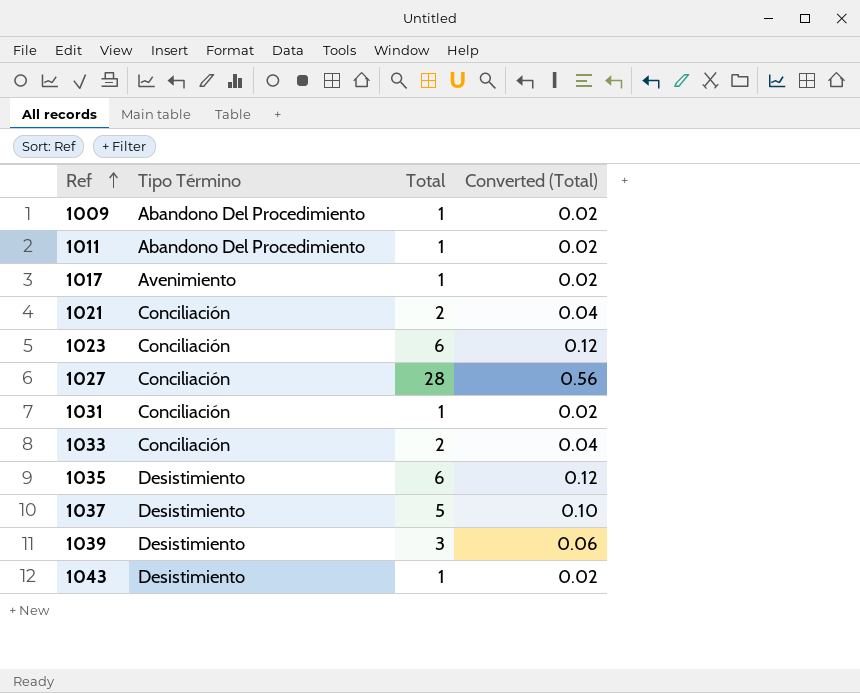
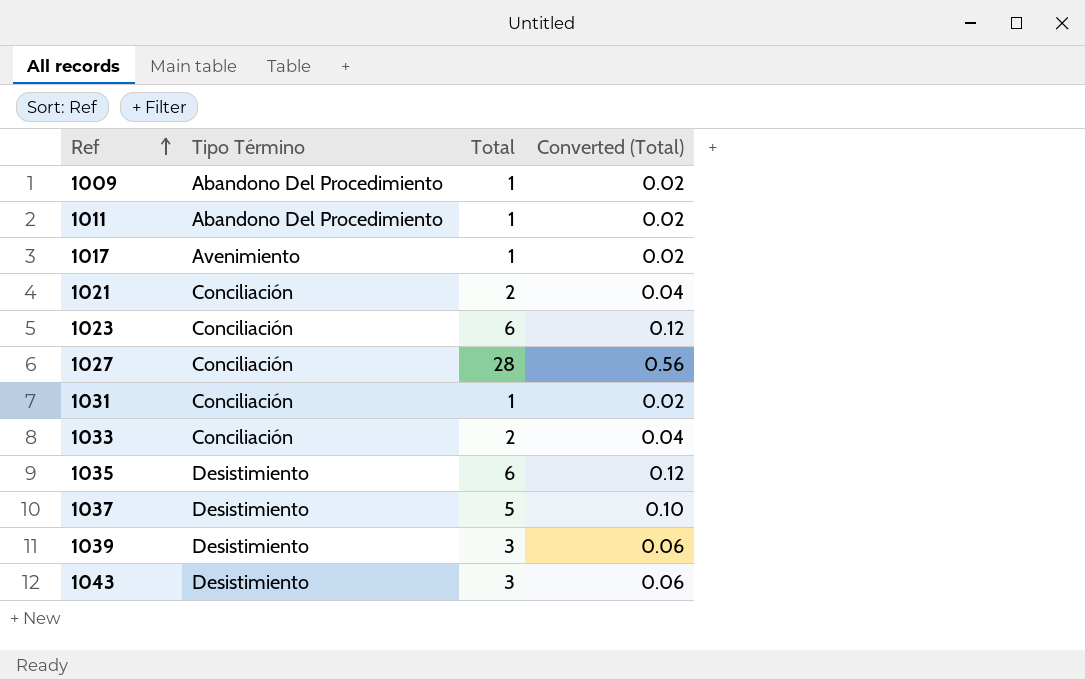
1043 | Total: 1 -> 3
1043 | Converted (Total): 0.02 -> 0.06

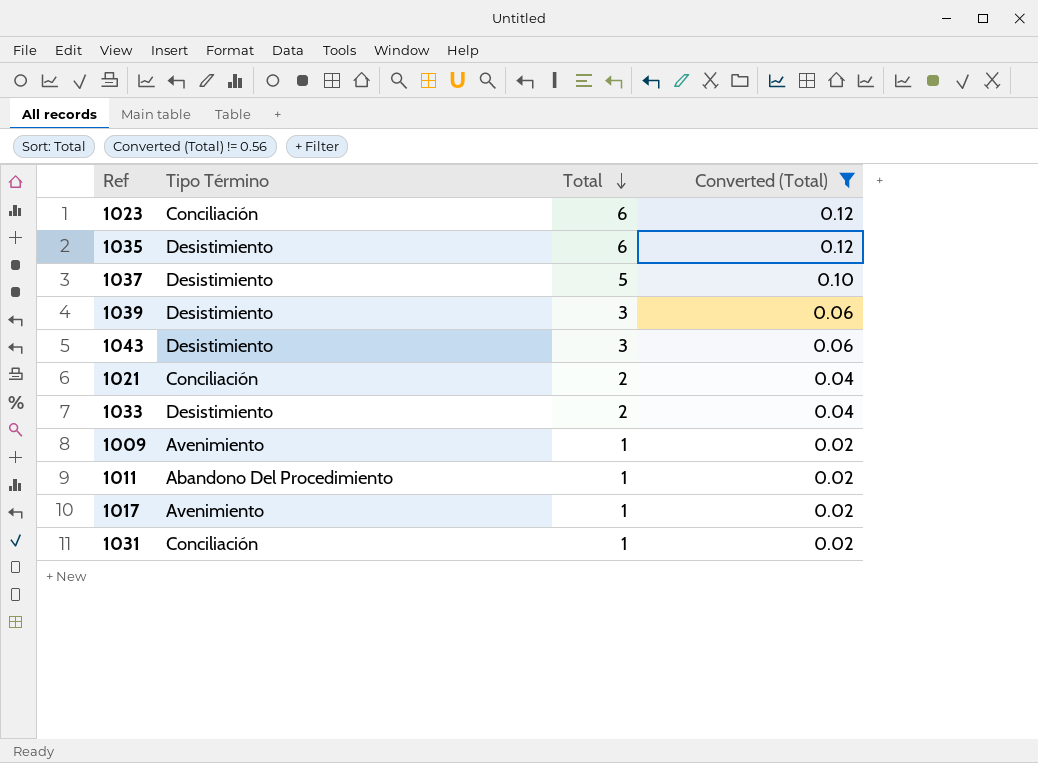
filter: none -> Converted (Total) != 0.56
row order: Ref ascending -> Total descending
1033 | Tipo Término: Conciliación -> Desistimiento
1009 | Tipo Término: Abandono Del Procedimiento -> Avenimiento

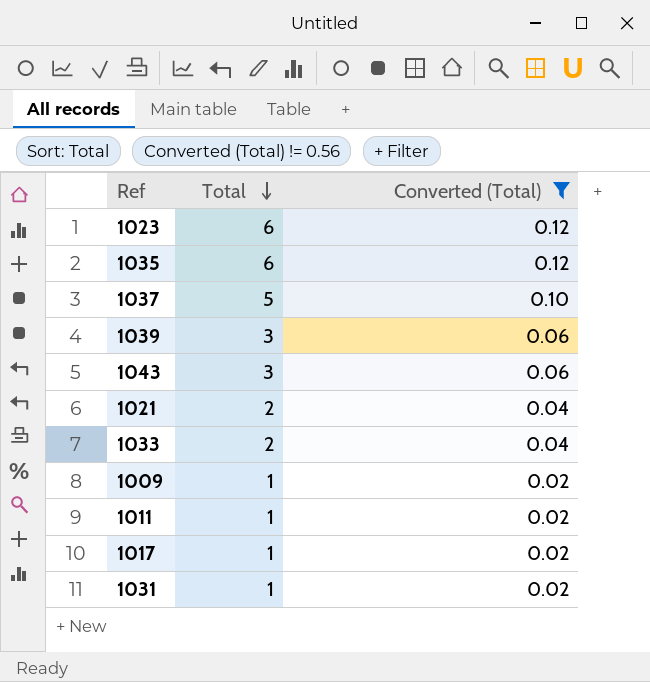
column Tipo Término | position: 2 -> none

